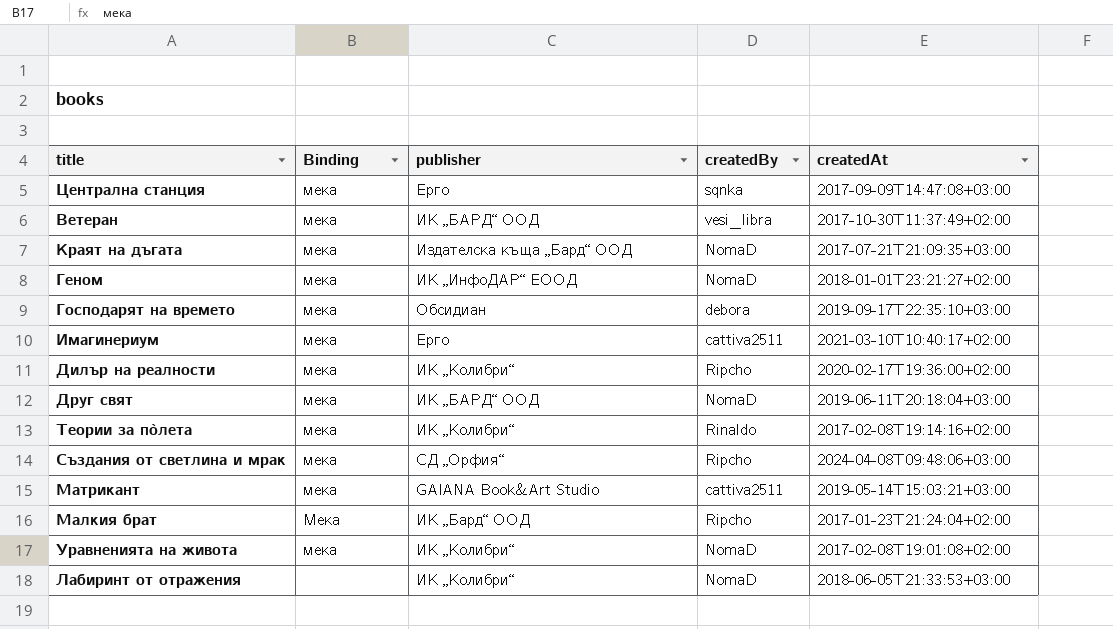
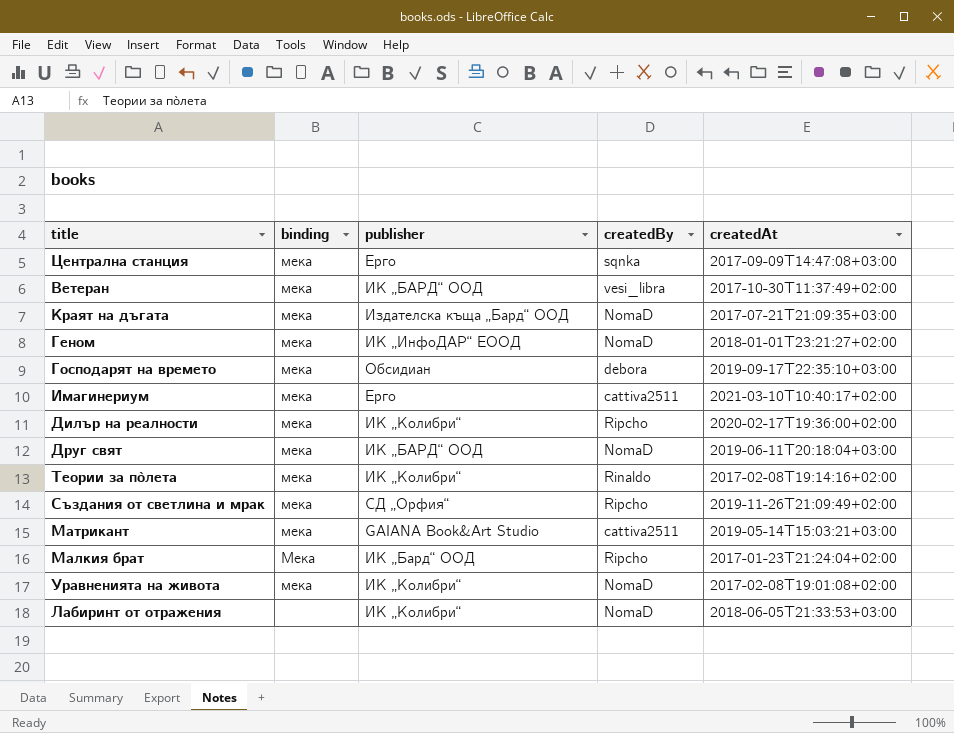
column name: Binding -> binding
Създания от светлина и мрак | createdAt: 2024-04-08T09:48:06+03:00 -> 2019-11-26T21:09:49+02:00

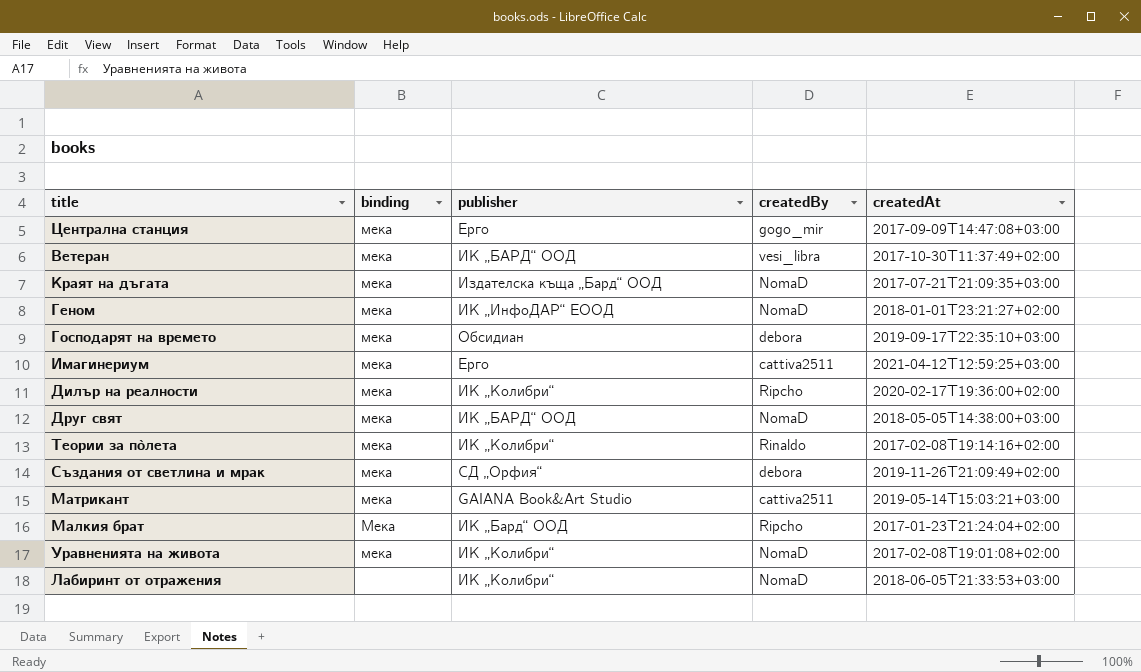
Централна станция | createdBy: sqnka -> gogo_mir
Имагинериум | createdAt: 2021-03-10T10:40:17+02:00 -> 2021-04-12T12:59:25+03:00
Друг свят | createdAt: 2019-06-11T20:18:04+03:00 -> 2018-05-05T14:38:00+03:00
Създания от светлина и мрак | createdBy: Ripcho -> debora

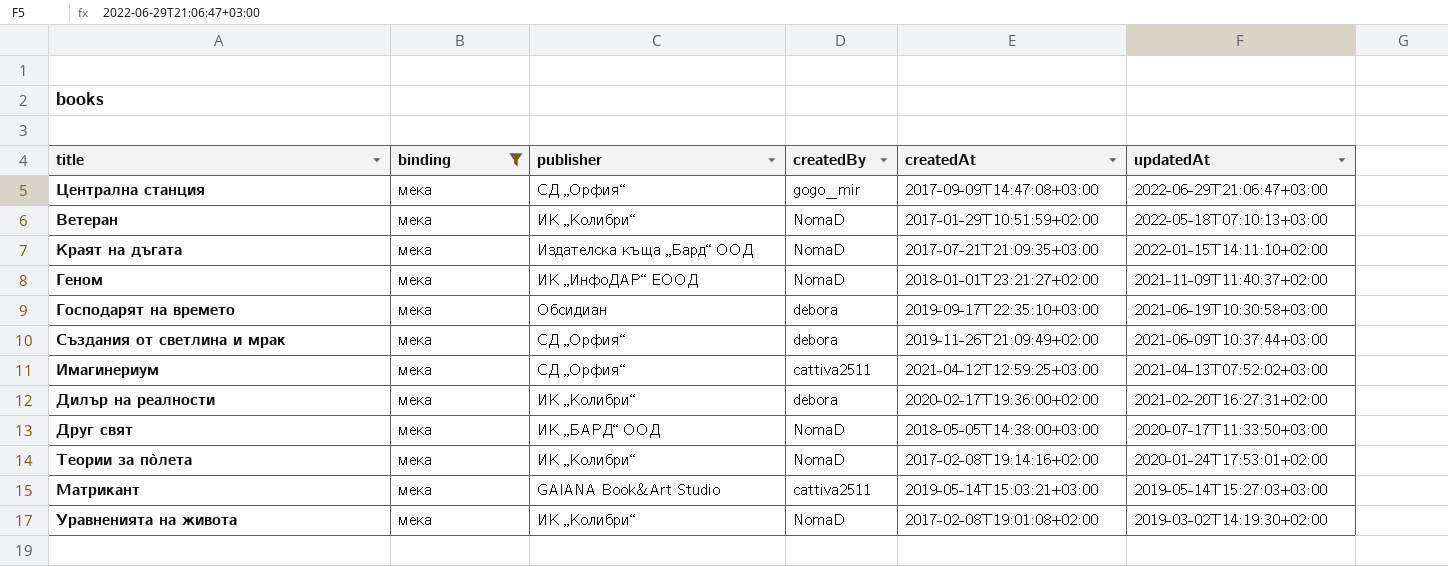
filter: none -> binding = мека
row order: none -> updatedAt descending
column updatedAt | position: none -> 6
Централна станция | publisher: Ерго -> СД „Орфия“
Ветеран | publisher: ИК „БАРД“ ООД -> ИК „Колибри“
Ветеран | createdBy: vesi_libra -> NomaD
Ветеран | createdAt: 2017-10-30T11:37:49+02:00 -> 2017-01-29T10:51:59+02:00
Имагинериум | publisher: Ерго -> СД „Орфия“
Дилър на реалности | createdBy: Ripcho -> debora
Теории за пòлета | createdBy: Rinaldo -> NomaD

